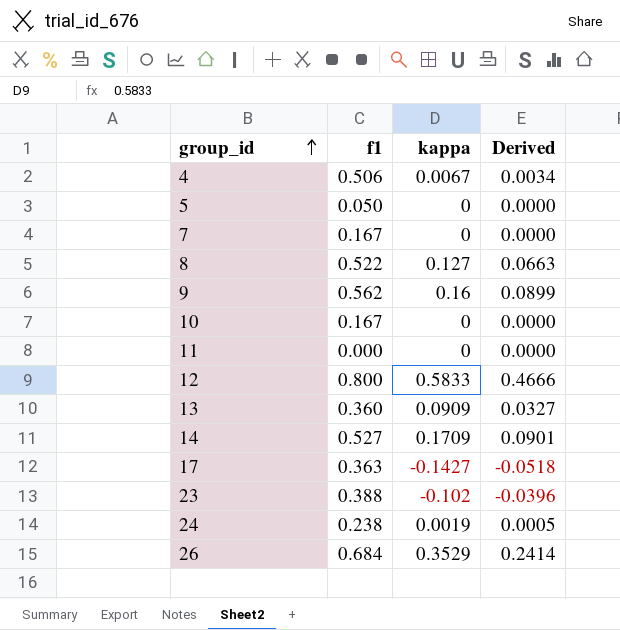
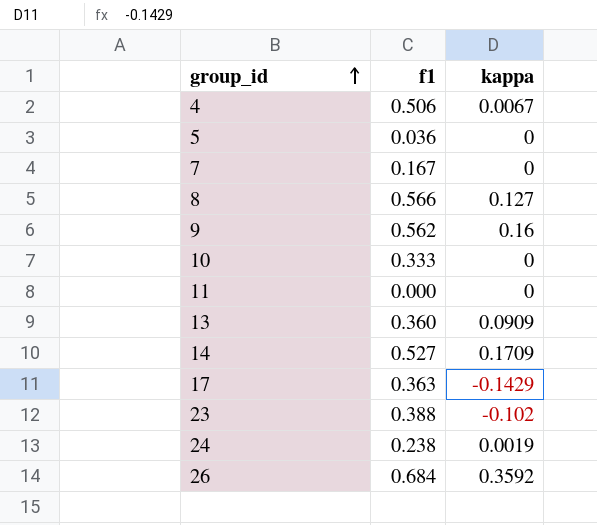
column Derived | formula: [f1] * [kappa] -> none
row 12: 0.800 | 0.5833 | 0.4666 -> none
5 | f1: 0.050 -> 0.036
8 | f1: 0.522 -> 0.566
10 | f1: 0.167 -> 0.333
17 | kappa: -0.1427 -> -0.1429
26 | kappa: 0.3529 -> 0.3592

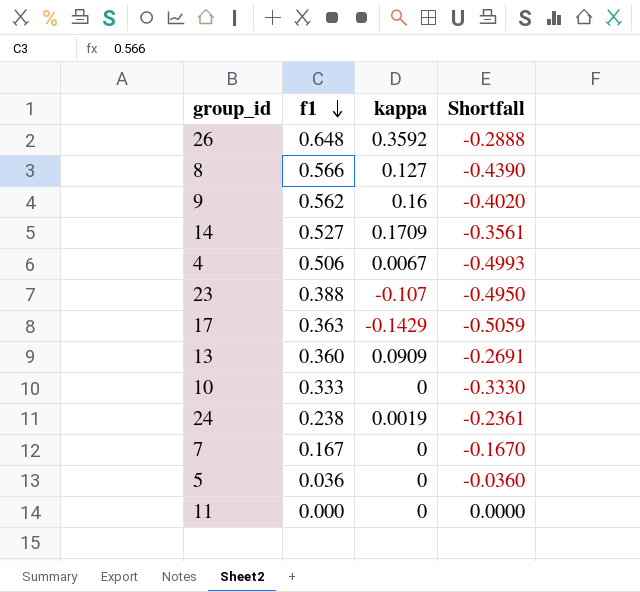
row order: group_id ascending -> f1 descending
column Shortfall | formula: none -> [kappa] - [f1]
26 | f1: 0.684 -> 0.648
23 | kappa: -0.102 -> -0.107

